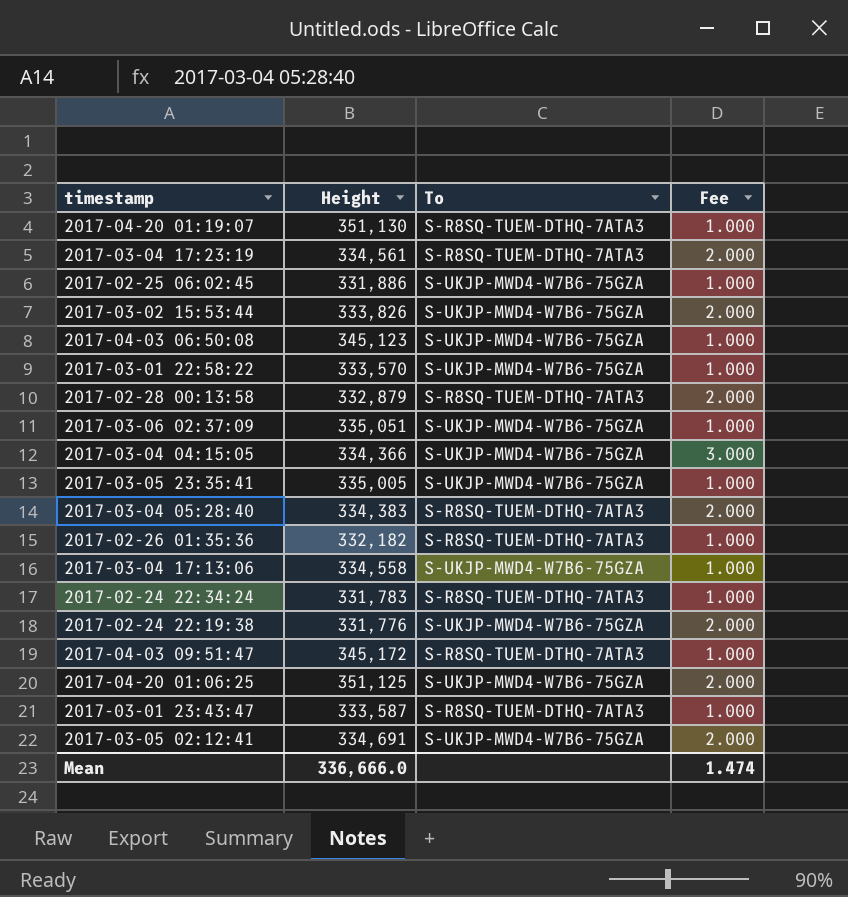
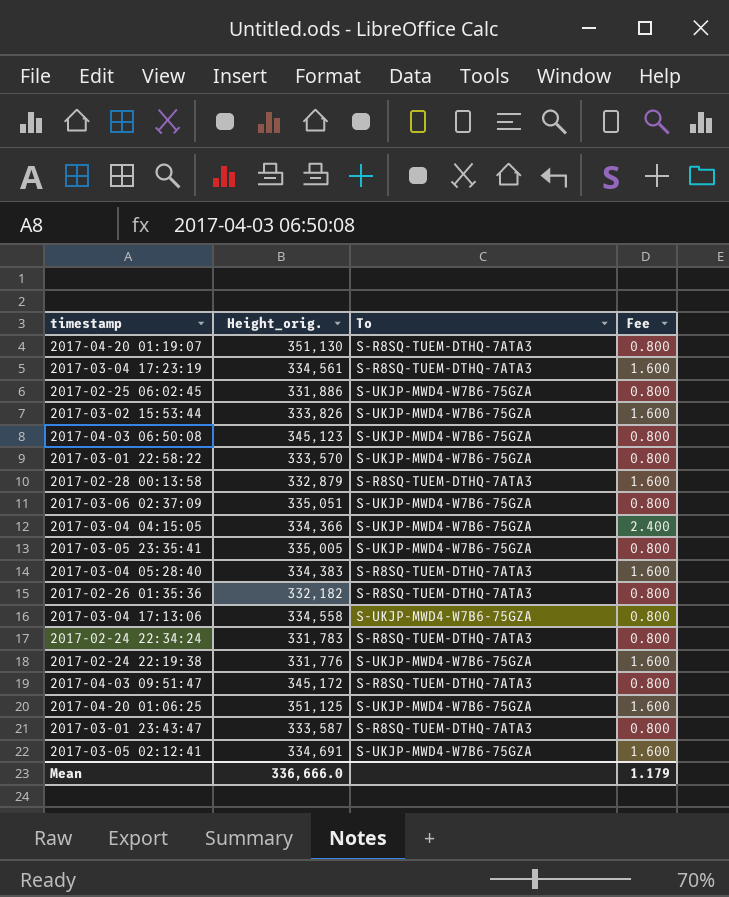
column name: Height -> Height_orig.
2017-04-20 01:19:07 | Fee: 1.000 -> 0.800
2017-03-04 17:23:19 | Fee: 2.000 -> 1.600
2017-02-25 06:02:45 | Fee: 1.000 -> 0.800
2017-03-02 15:53:44 | Fee: 2.000 -> 1.600
2017-04-03 06:50:08 | Fee: 1.000 -> 0.800
2017-03-01 22:58:22 | Fee: 1.000 -> 0.800
2017-02-28 00:13:58 | Fee: 2.000 -> 1.600
2017-03-06 02:37:09 | Fee: 1.000 -> 0.800
2017-03-04 04:15:05 | Fee: 3.000 -> 2.400
2017-03-05 23:35:41 | Fee: 1.000 -> 0.800
2017-03-04 05:28:40 | Fee: 2.000 -> 1.600
2017-02-26 01:35:36 | Fee: 1.000 -> 0.800
2017-03-04 17:13:06 | Fee: 1.000 -> 0.800
2017-02-24 22:34:24 | Fee: 1.000 -> 0.800
2017-02-24 22:19:38 | Fee: 2.000 -> 1.600
2017-04-03 09:51:47 | Fee: 1.000 -> 0.800
2017-04-20 01:06:25 | Fee: 2.000 -> 1.600
2017-03-01 23:43:47 | Fee: 1.000 -> 0.800
2017-03-05 02:12:41 | Fee: 2.000 -> 1.600
Mean | Fee: 1.474 -> 1.179

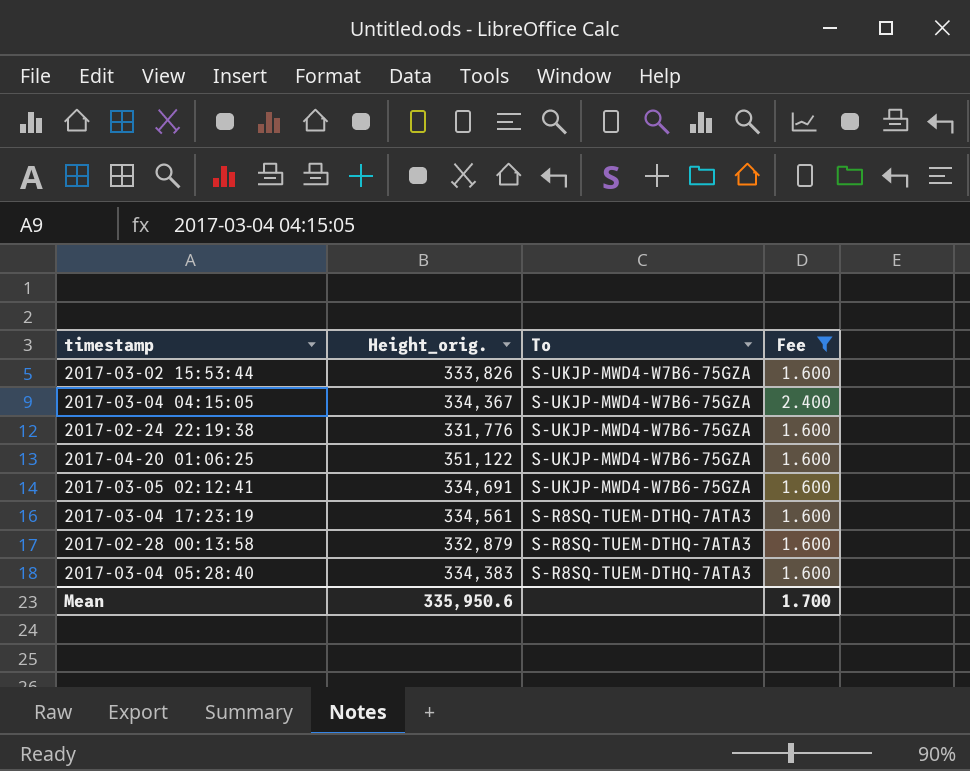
filter: none -> Fee != 0.800
row order: none -> To descending
2017-03-04 04:15:05 | Height_orig.: 334,366 -> 334,367
2017-04-20 01:06:25 | Height_orig.: 351,125 -> 351,122
Mean | Height_orig.: 336,666.0 -> 335,950.6
Mean | Fee: 1.179 -> 1.700

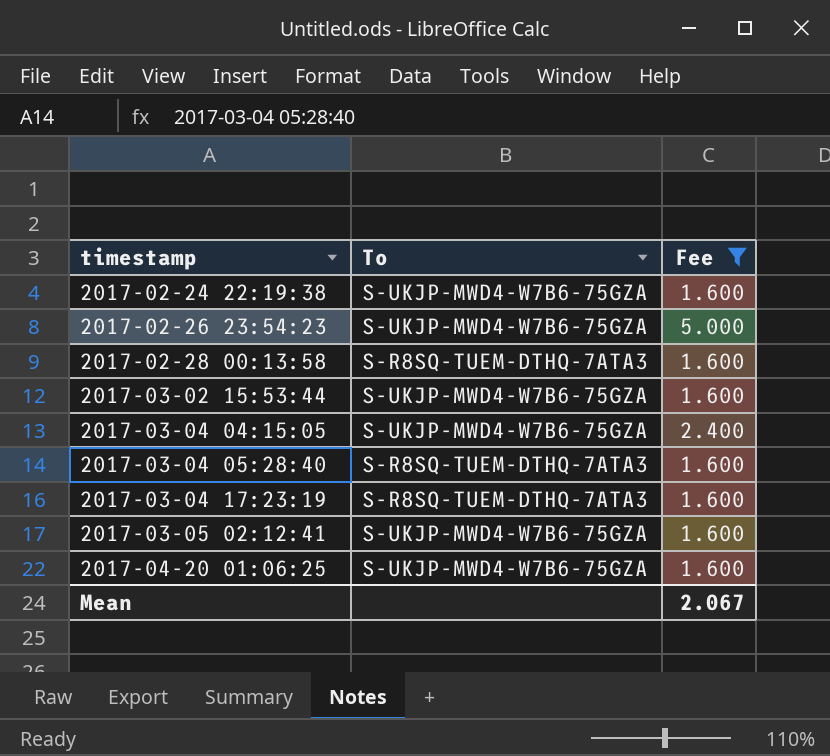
row order: To descending -> timestamp ascending
column Height_orig. | position: 2 -> none
row 2017-02-26 23:54:23: none -> S-UKJP-MWD4-W7B6-75GZA | 5.000
Mean | Fee: 1.700 -> 2.067

